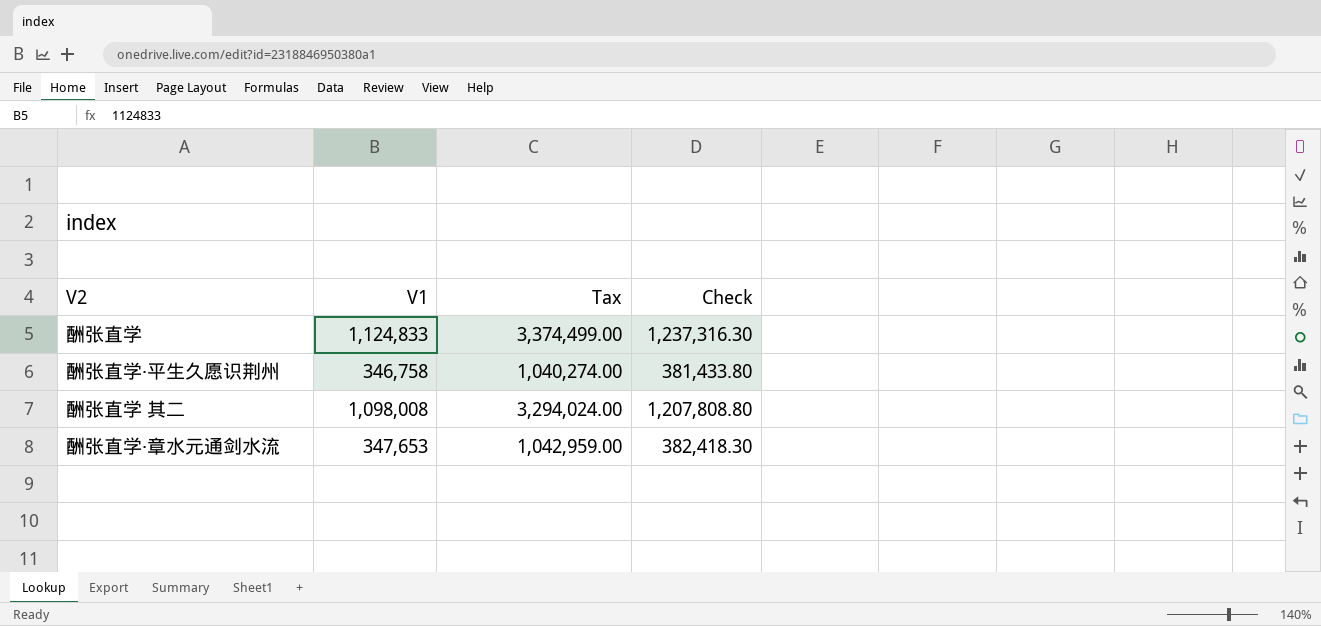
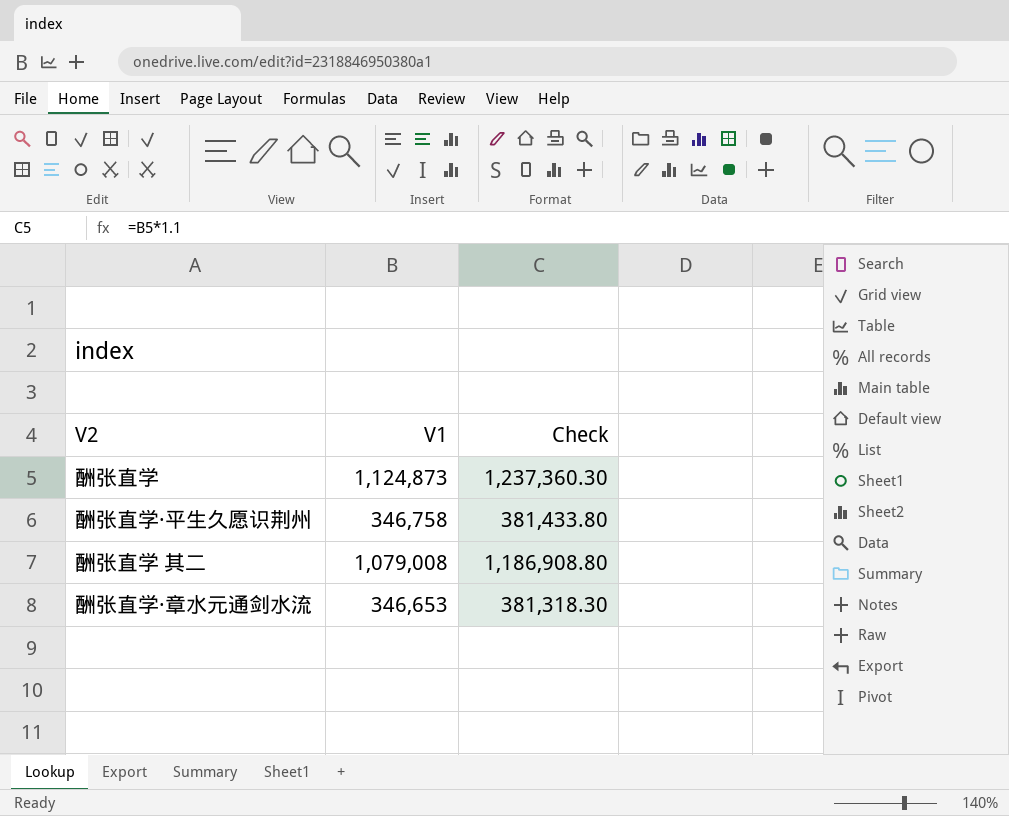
column Tax | formula: [V1] * 3 -> none
酬张直学 | V1: 1,124,833 -> 1,124,873
酬张直学 | Check: 1,237,316.30 -> 1,237,360.30
酬张直学 其二 | V1: 1,098,008 -> 1,079,008
酬张直学 其二 | Check: 1,207,808.80 -> 1,186,908.80
酬张直学·章水元通剑水流 | V1: 347,653 -> 346,653
酬张直学·章水元通剑水流 | Check: 382,418.30 -> 381,318.30

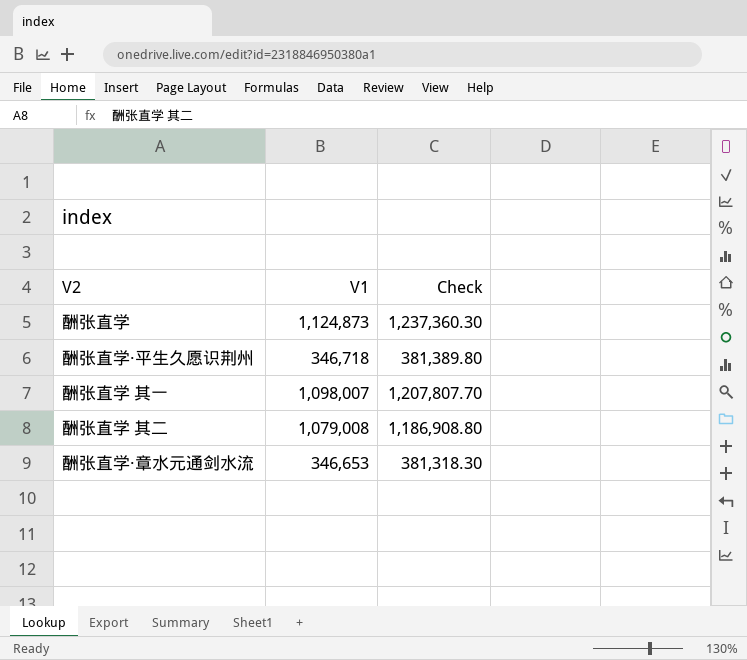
酬张直学·平生久愿识荆州 | V1: 346,758 -> 346,718
酬张直学·平生久愿识荆州 | Check: 381,433.80 -> 381,389.80
row 酬张直学 其一: none -> 1,098,007 | 1,207,807.70

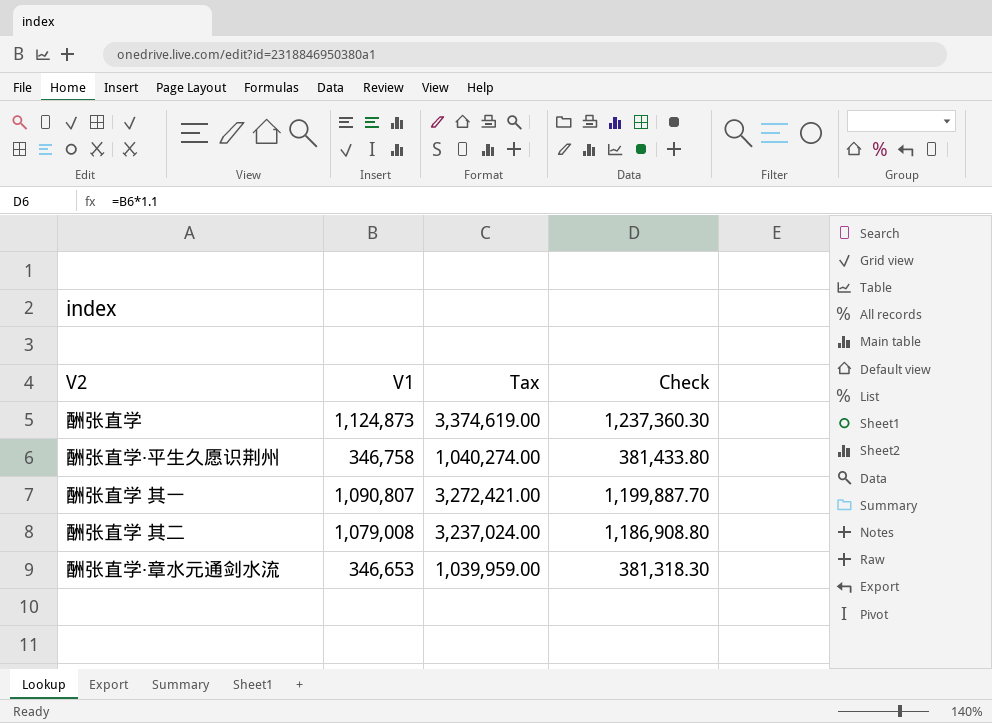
column Tax | formula: none -> [V1] * 3
酬张直学·平生久愿识荆州 | V1: 346,718 -> 346,758
酬张直学·平生久愿识荆州 | Check: 381,389.80 -> 381,433.80
酬张直学 其一 | V1: 1,098,007 -> 1,090,807
酬张直学 其一 | Check: 1,207,807.70 -> 1,199,887.70

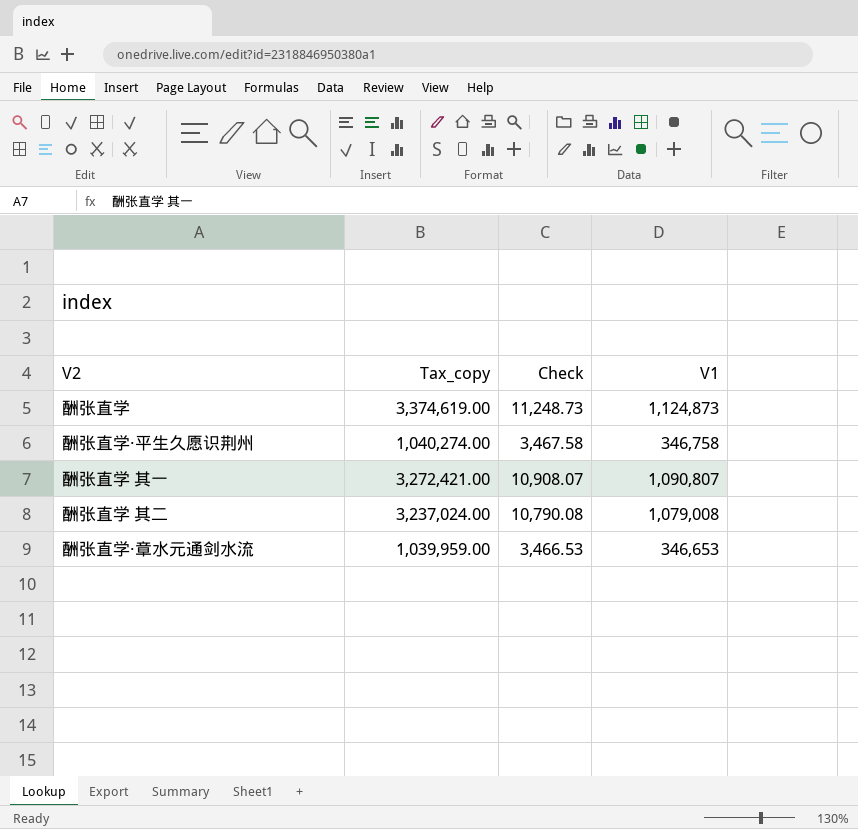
column name: Tax -> Tax_copy
column Check | formula: [V1] * 1.1 -> [V1] * 0.01
column V1 | position: 2 -> 4

